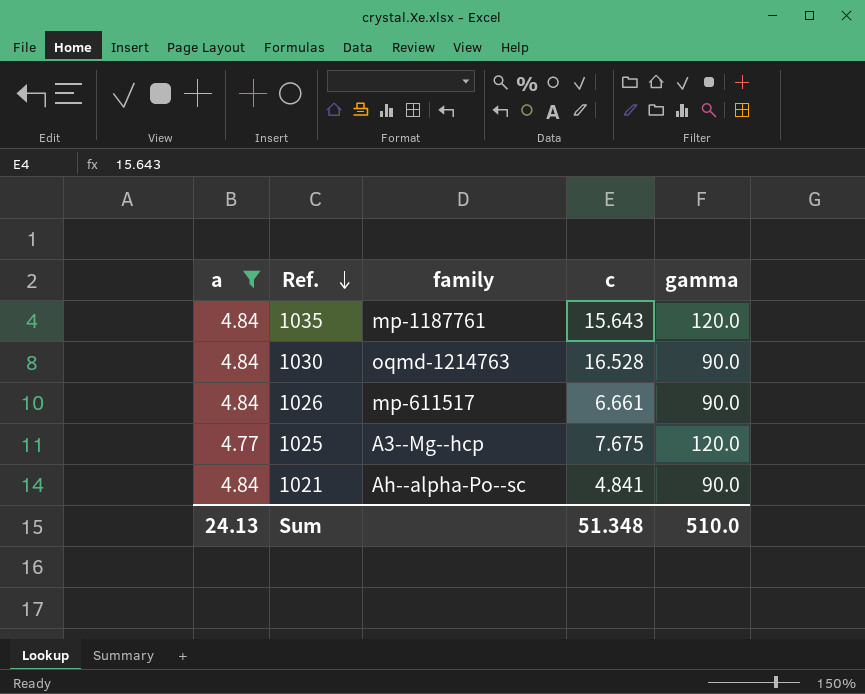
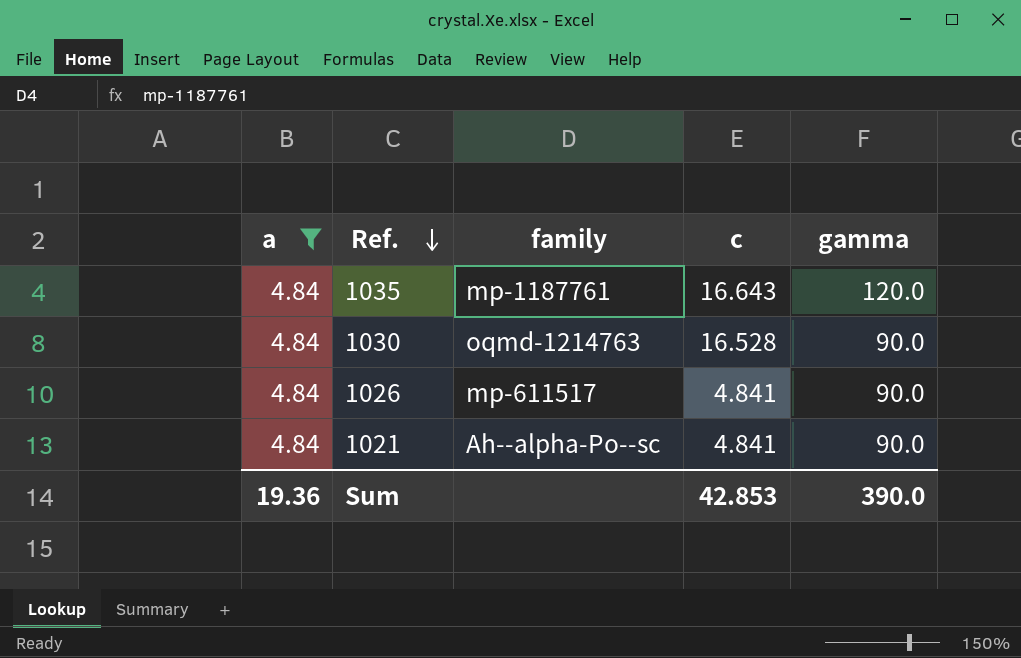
row 1025: 4.77 | A3--Mg--hcp | 7.675 | 120.0 -> none
1035 | c: 15.643 -> 16.643
1026 | c: 6.661 -> 4.841
Sum | a: 24.13 -> 19.36
Sum | c: 51.348 -> 42.853
Sum | gamma: 510.0 -> 390.0

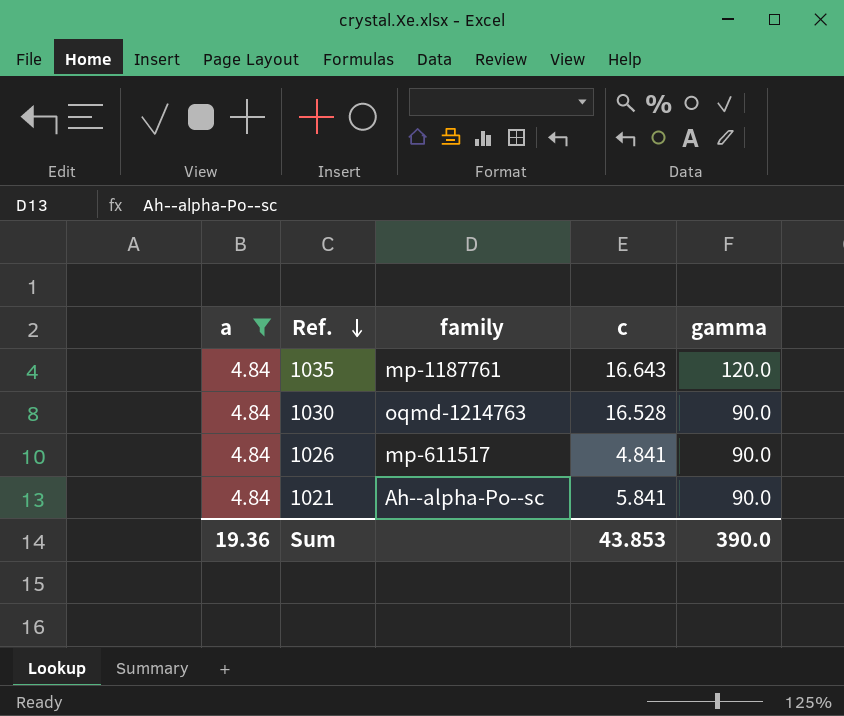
1021 | c: 4.841 -> 5.841
Sum | c: 42.853 -> 43.853

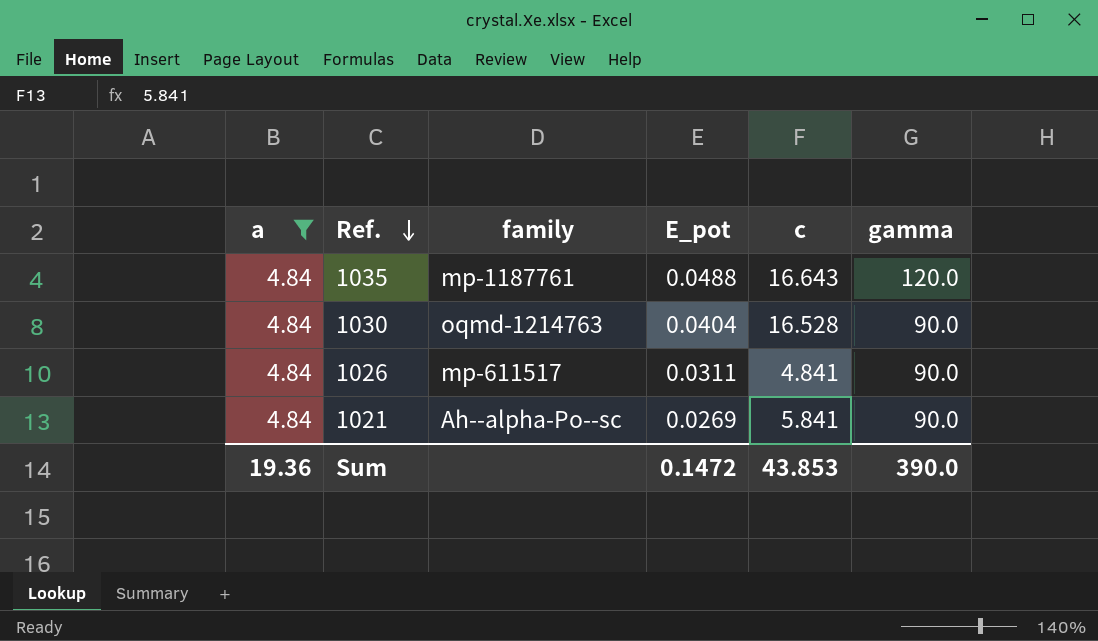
column E_pot | position: none -> 4

